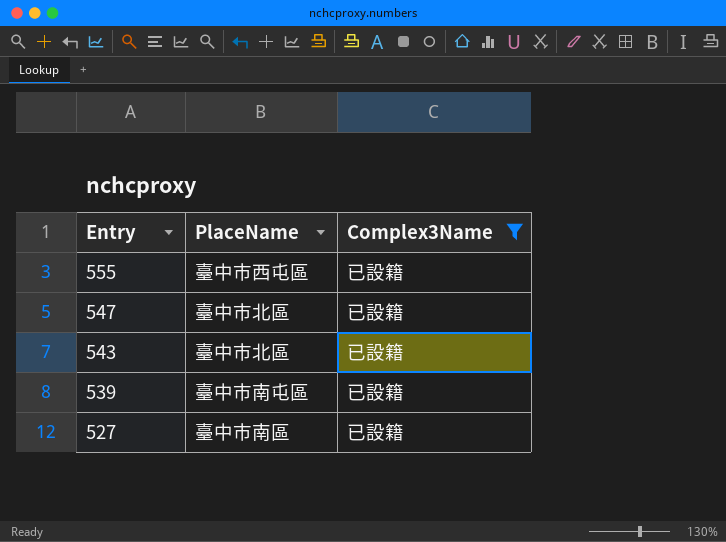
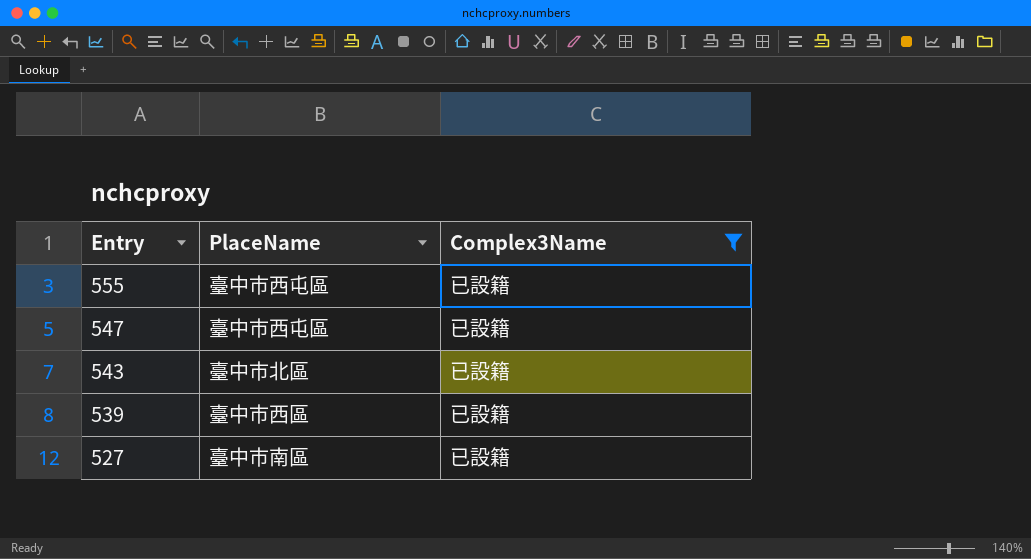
547 | PlaceName: 臺中市北區 -> 臺中市西屯區
539 | PlaceName: 臺中市南屯區 -> 臺中市西區

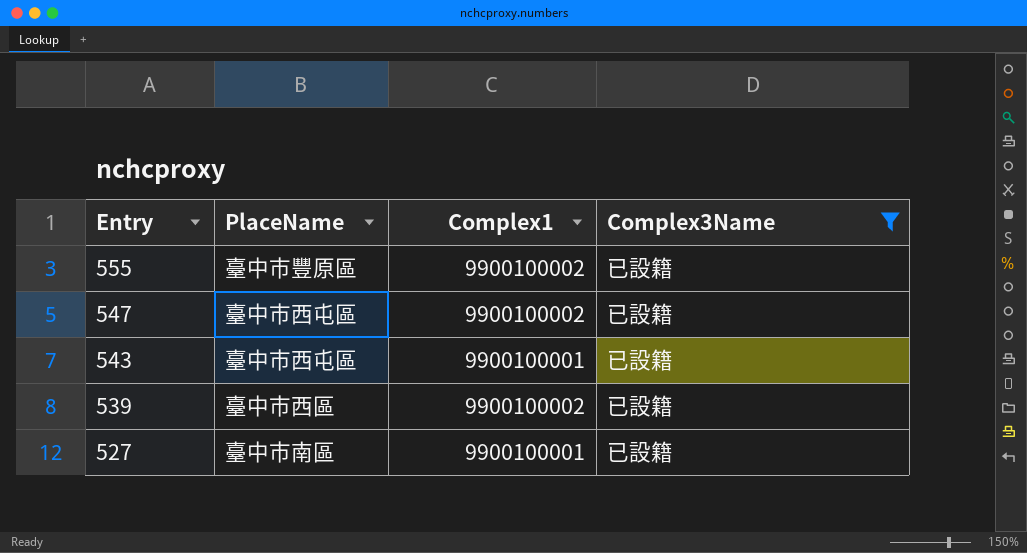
column Complex1 | position: none -> 3
555 | PlaceName: 臺中市西屯區 -> 臺中市豐原區
543 | PlaceName: 臺中市北區 -> 臺中市西屯區

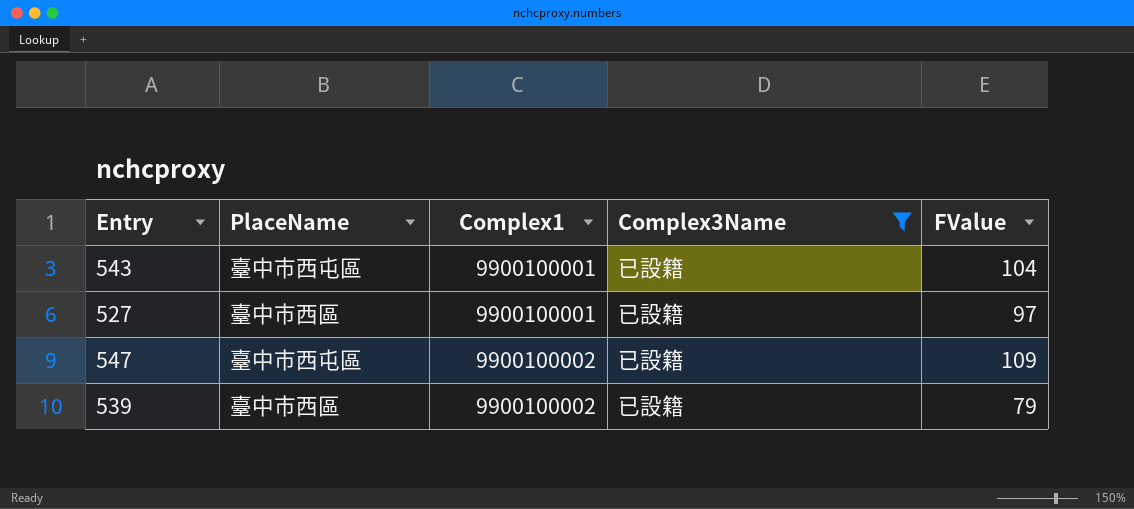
row order: Entry descending -> Complex1 ascending
column FValue | position: none -> 5
row 555: 臺中市豐原區 | 9900100002 | 已設籍 -> none
527 | PlaceName: 臺中市南區 -> 臺中市西區

